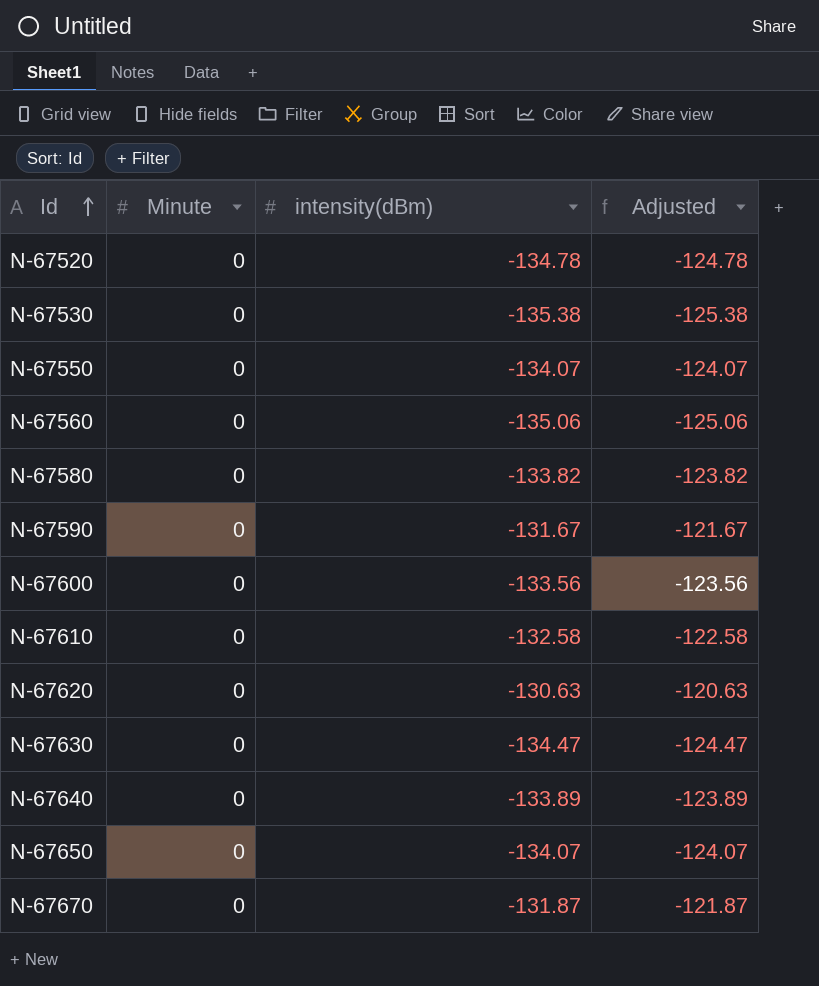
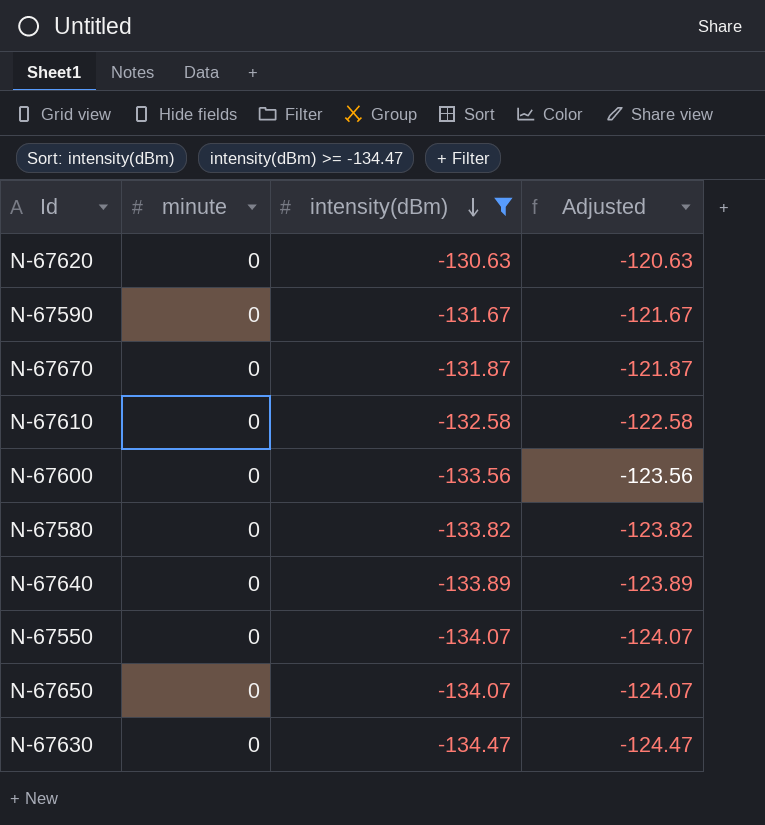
filter: none -> intensity(dBm) >= -134.47
row order: Id ascending -> intensity(dBm) descending
column name: Minute -> minute

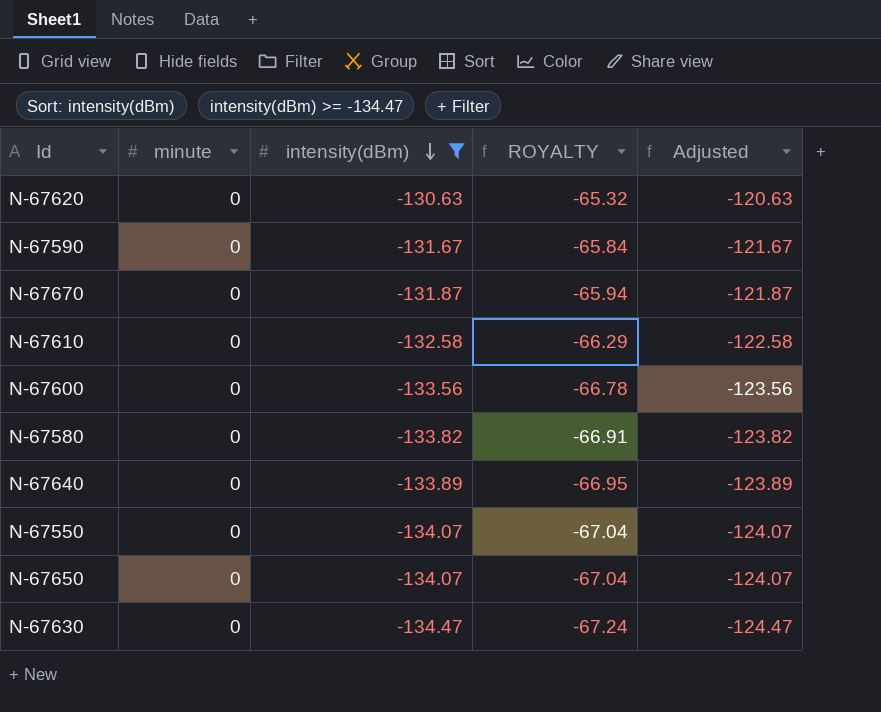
column ROYALTY | formula: none -> [intensity(dBm)] * 0.5

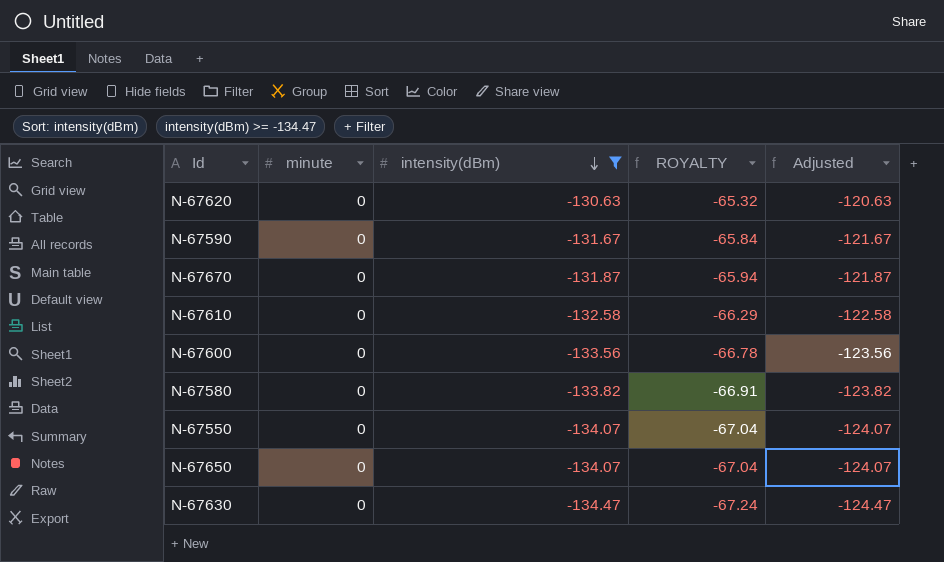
row N-67640: 0 | -133.89 | -66.95 | -123.89 -> none

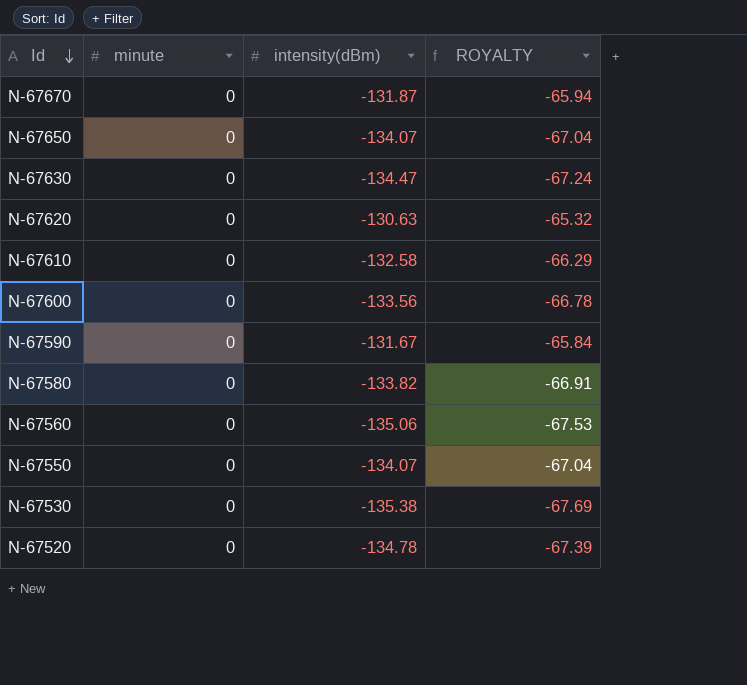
filter: intensity(dBm) >= -134.47 -> none
row order: intensity(dBm) descending -> Id descending
column Adjusted | formula: [intensity(dBm)] + 10 -> none

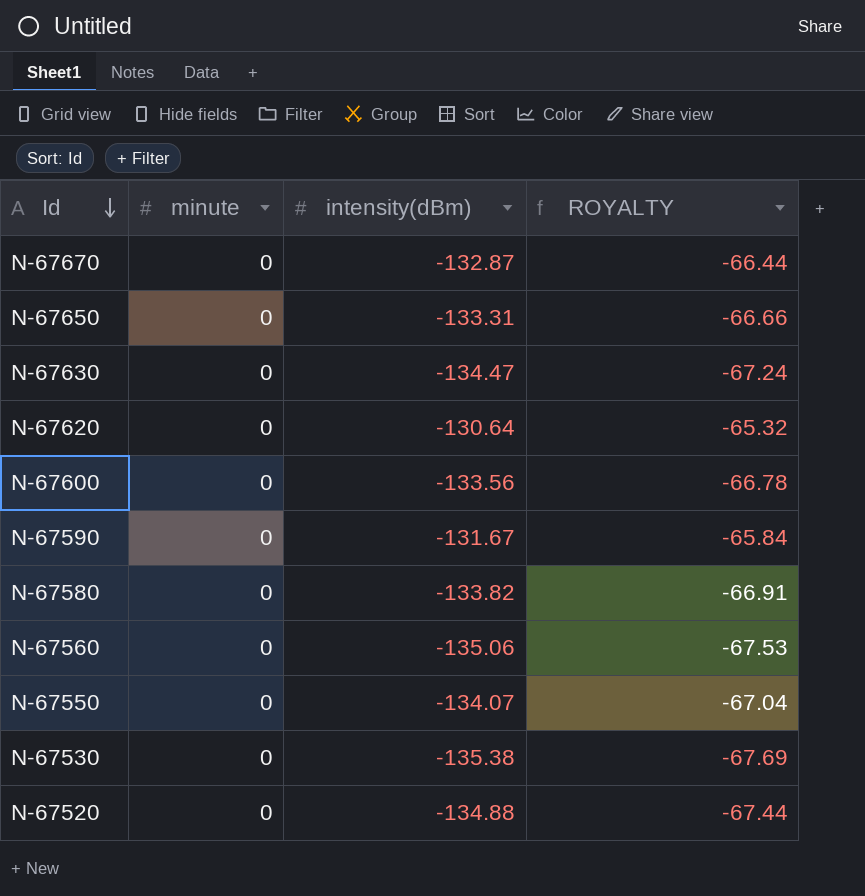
row N-67610: 0 | -132.58 | -66.29 -> none
N-67670 | intensity(dBm): -131.87 -> -132.87
N-67670 | ROYALTY: -65.94 -> -66.44
N-67650 | intensity(dBm): -134.07 -> -133.31
N-67650 | ROYALTY: -67.04 -> -66.66
N-67620 | intensity(dBm): -130.63 -> -130.64
N-67520 | intensity(dBm): -134.78 -> -134.88
N-67520 | ROYALTY: -67.39 -> -67.44

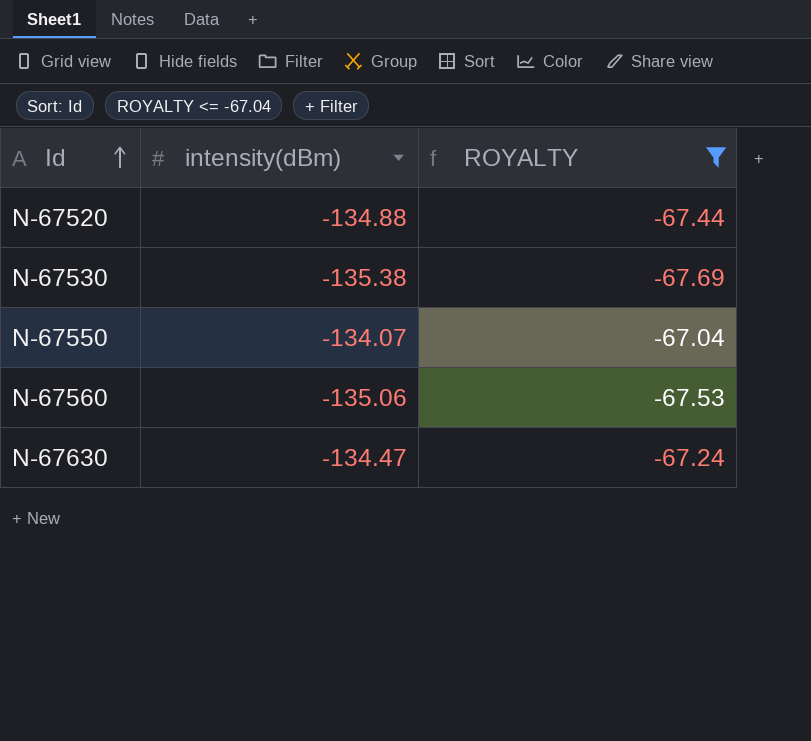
filter: none -> ROYALTY <= -67.04
row order: Id descending -> Id ascending
column minute | position: 2 -> none

